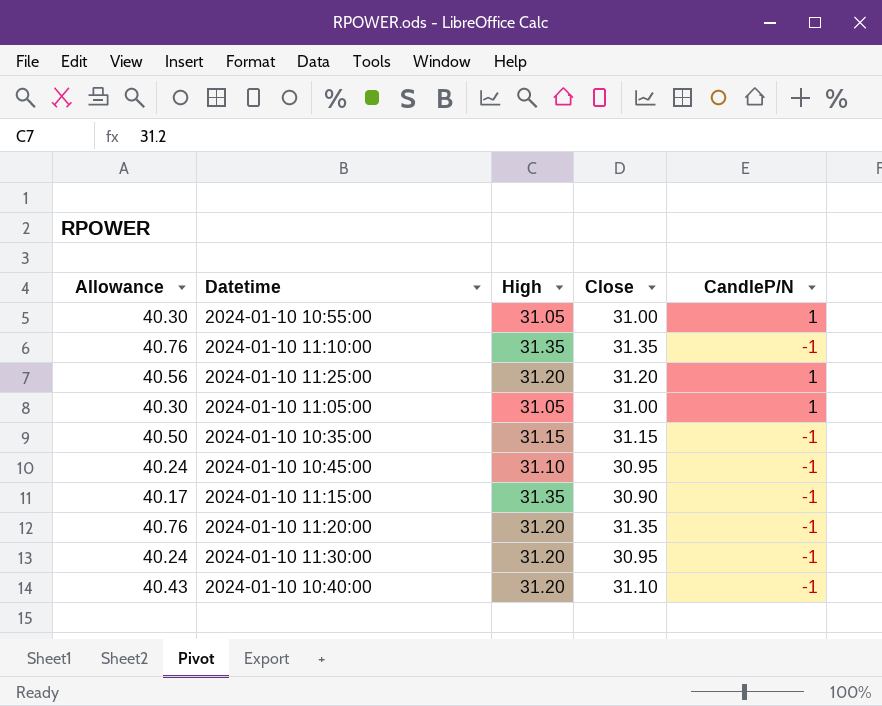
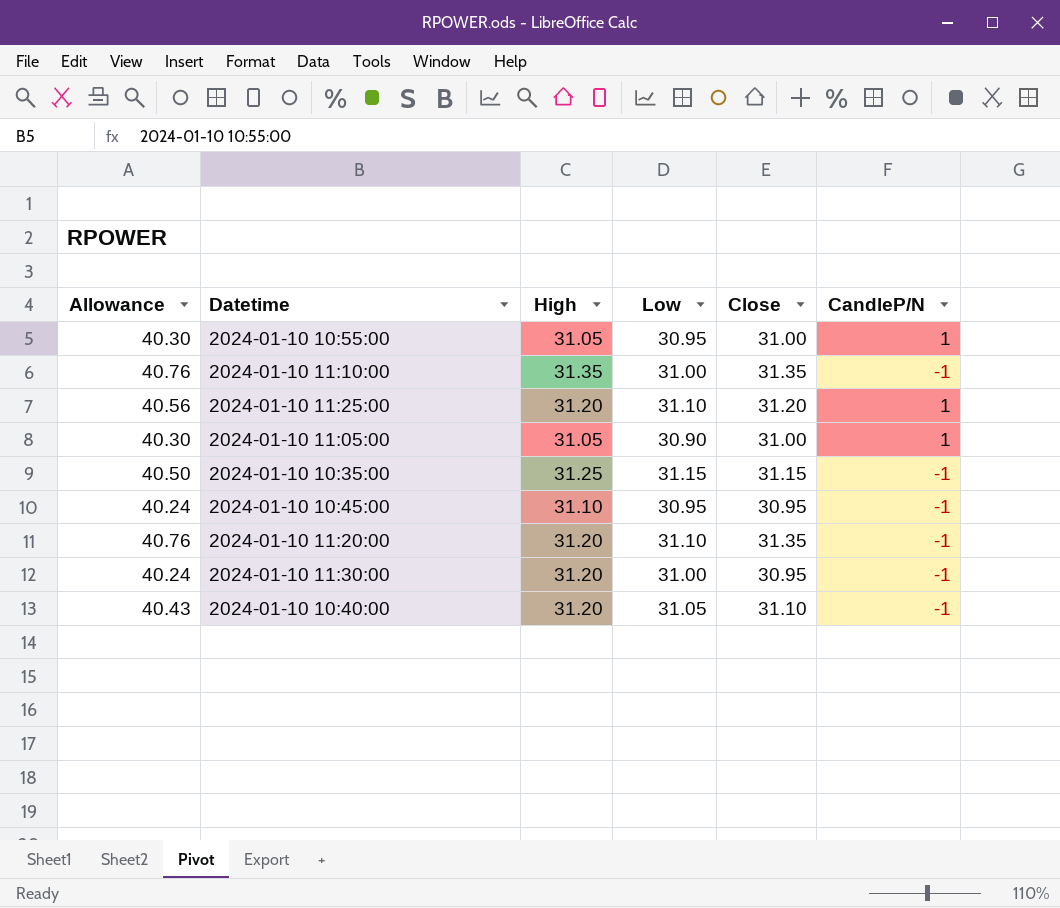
column Low | position: none -> 4
row 2024-01-10 11:15:00: 40.17 | 31.35 | 30.90 | -1 -> none
2024-01-10 10:35:00 | High: 31.15 -> 31.25

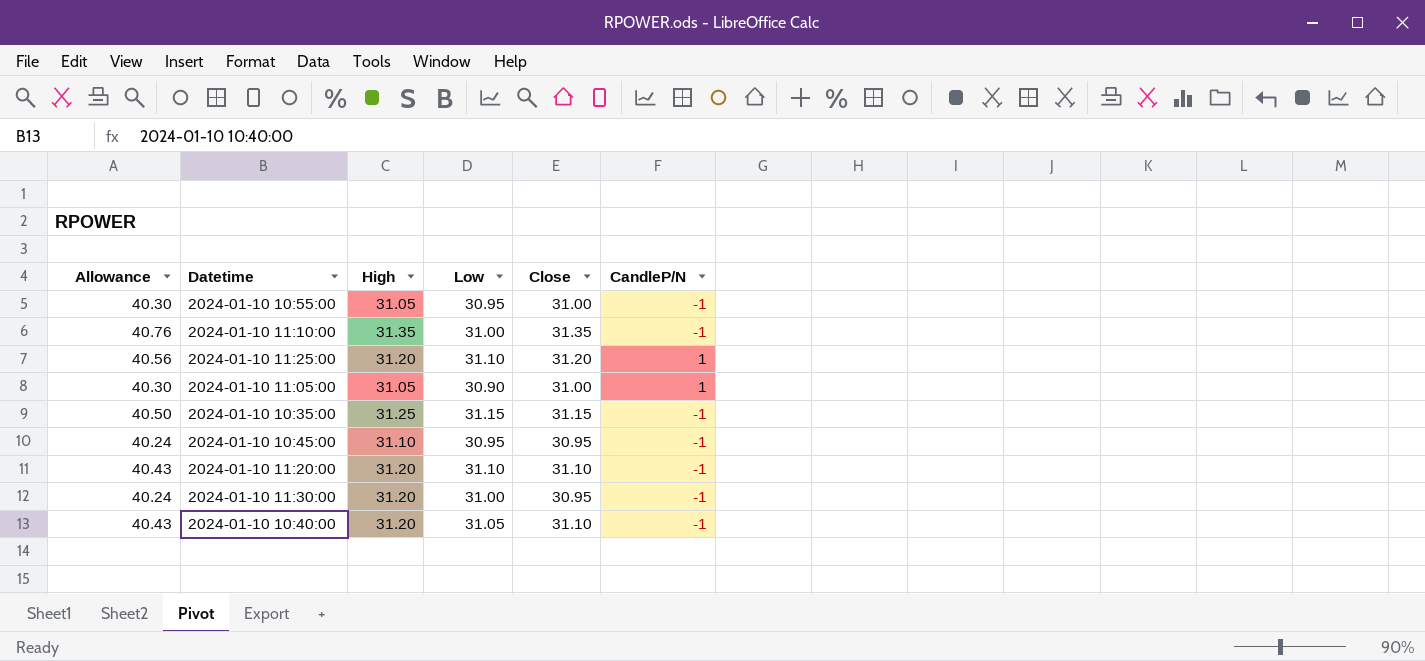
2024-01-10 10:55:00 | CandleP/N: 1 -> -1
2024-01-10 11:20:00 | Allowance: 40.76 -> 40.43
2024-01-10 11:20:00 | Close: 31.35 -> 31.10

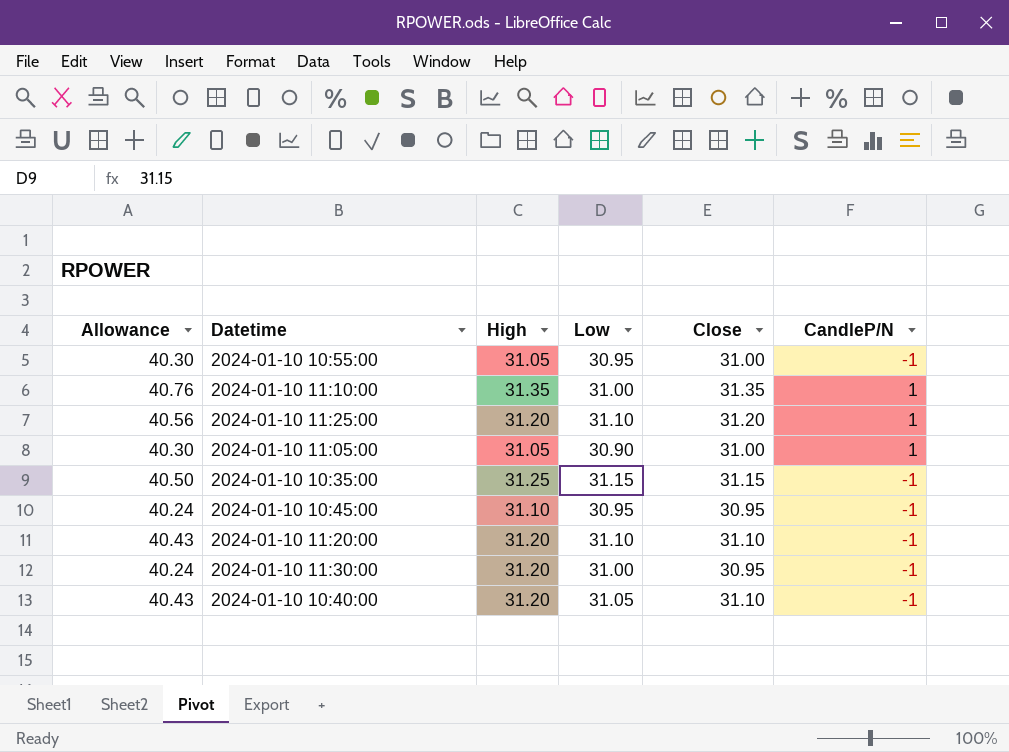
2024-01-10 11:10:00 | CandleP/N: -1 -> 1

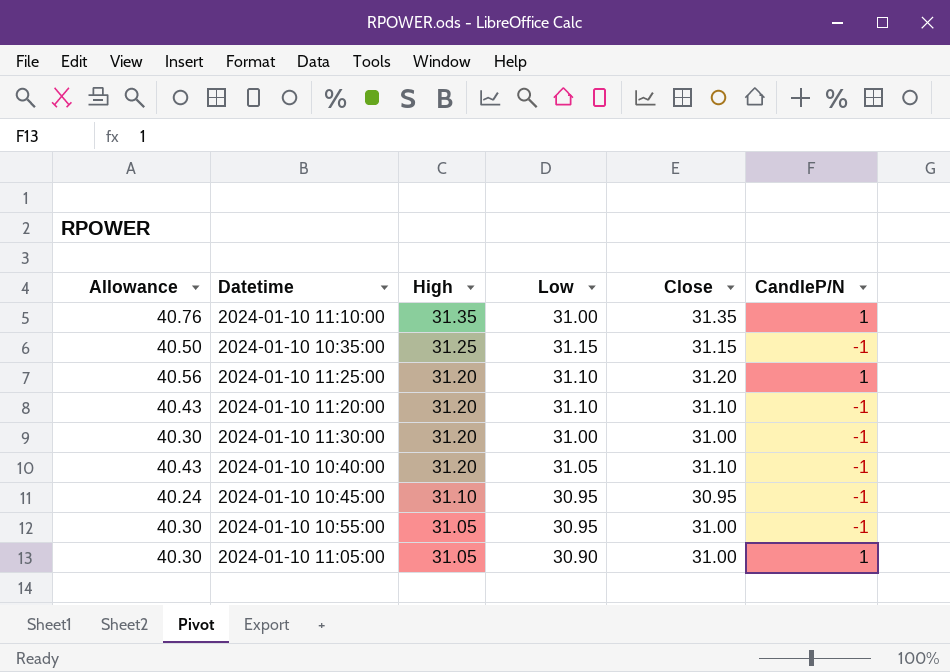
row order: none -> High descending
2024-01-10 11:30:00 | Allowance: 40.24 -> 40.30
2024-01-10 11:30:00 | Close: 30.95 -> 31.00

